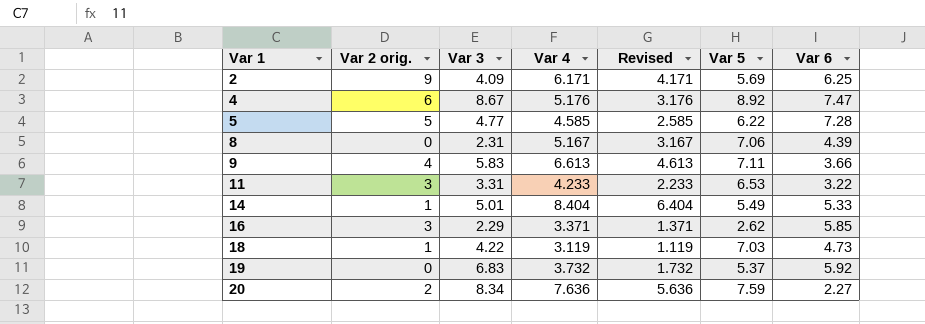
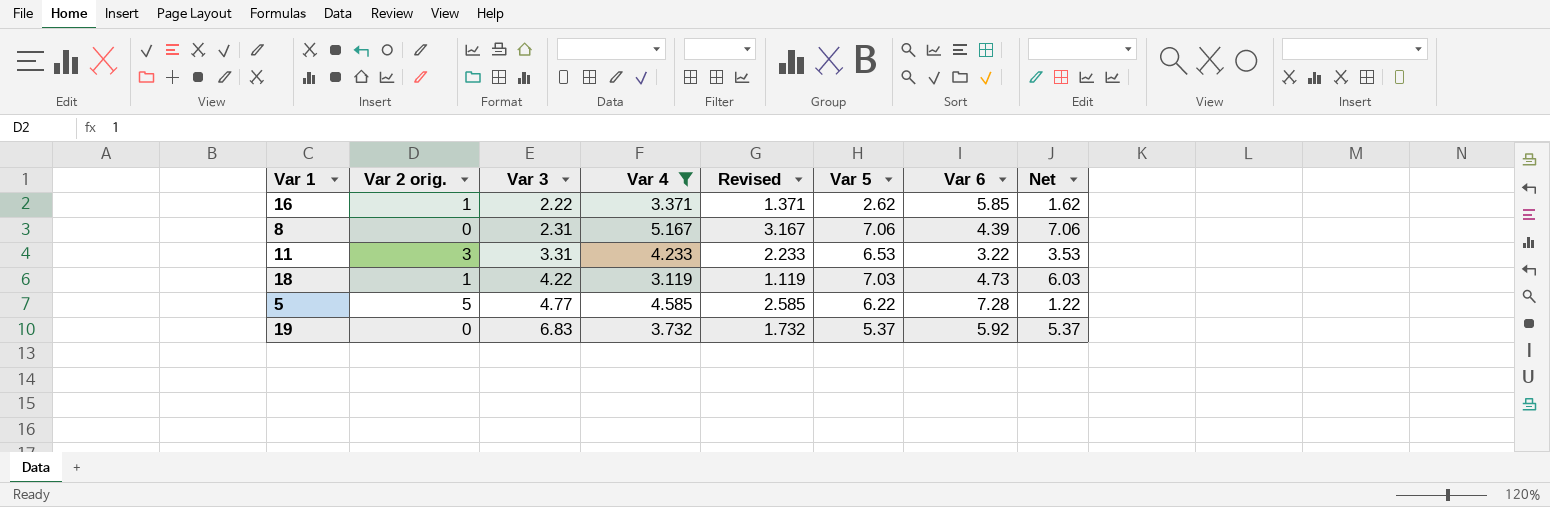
filter: none -> Var 4 <= 5.167
row order: Var 1 ascending -> Var 3 ascending
column Net | formula: none -> [Var 5] - [Var 2 orig.]
16 | Var 2 orig.: 3 -> 1
16 | Var 3: 2.29 -> 2.22

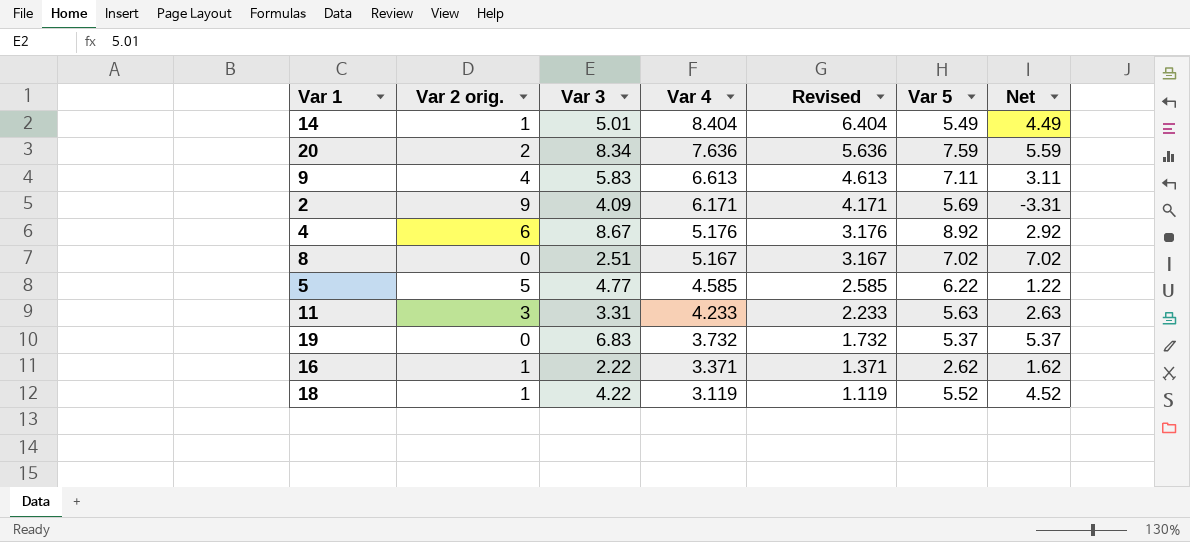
filter: Var 4 <= 5.167 -> none
row order: Var 3 ascending -> Var 4 descending
column Var 6 | position: 7 -> none
8 | Var 3: 2.31 -> 2.51
8 | Var 5: 7.06 -> 7.02
8 | Net: 7.06 -> 7.02
11 | Var 5: 6.53 -> 5.63
11 | Net: 3.53 -> 2.63
18 | Var 5: 7.03 -> 5.52
18 | Net: 6.03 -> 4.52

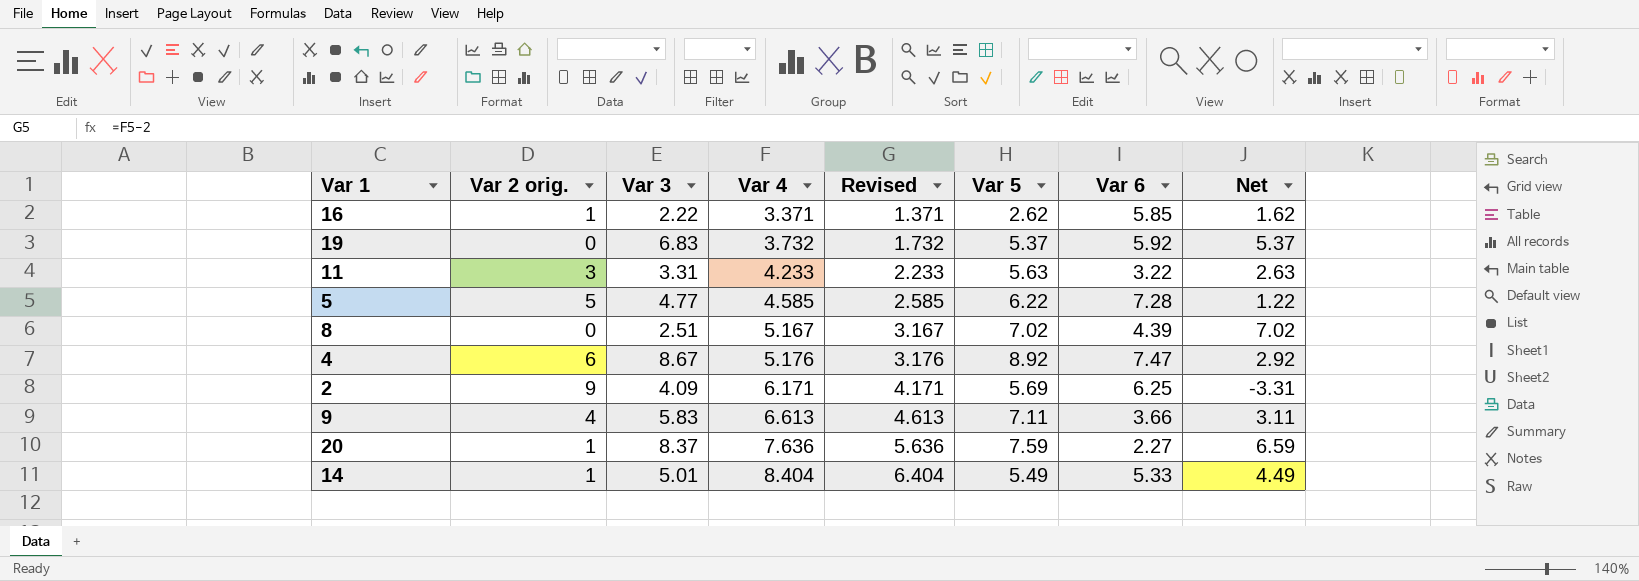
row order: Var 4 descending -> Var 4 ascending
column Var 6 | position: none -> 7
row 18: 1 | 4.22 | 3.119 | 1.119 | 5.52 | 4.52 -> none
20 | Var 2 orig.: 2 -> 1
20 | Var 3: 8.34 -> 8.37
20 | Net: 5.59 -> 6.59

